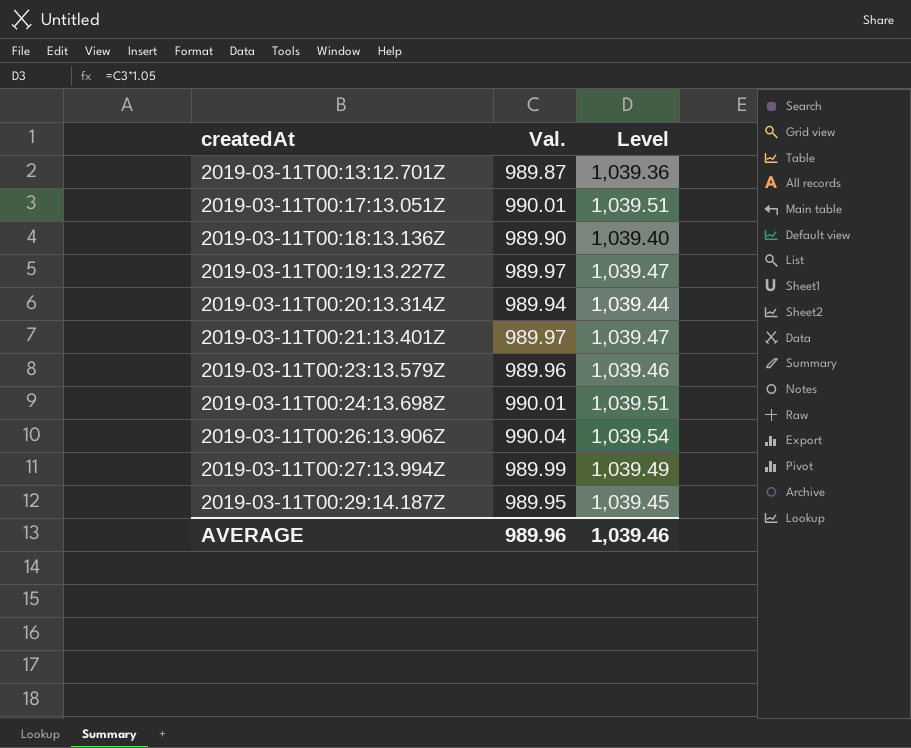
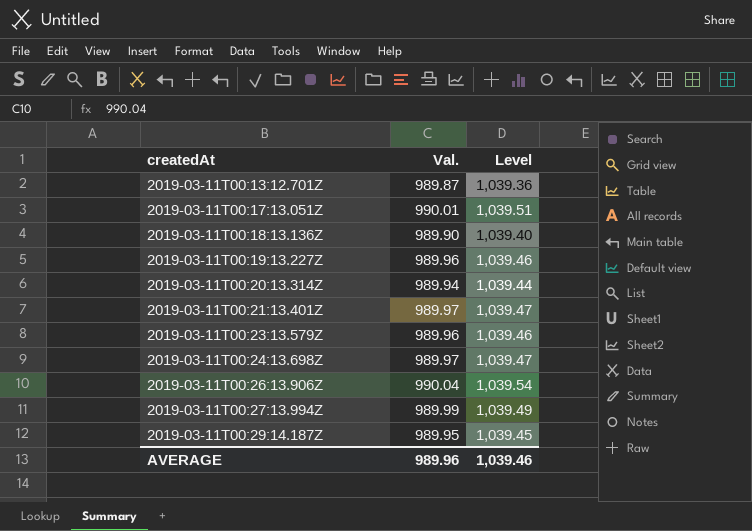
2019-03-11T00:19:13.227Z | Val.: 989.97 -> 989.96
2019-03-11T00:19:13.227Z | Level: 1,039.47 -> 1,039.46
2019-03-11T00:24:13.698Z | Val.: 990.01 -> 989.97
2019-03-11T00:24:13.698Z | Level: 1,039.51 -> 1,039.47

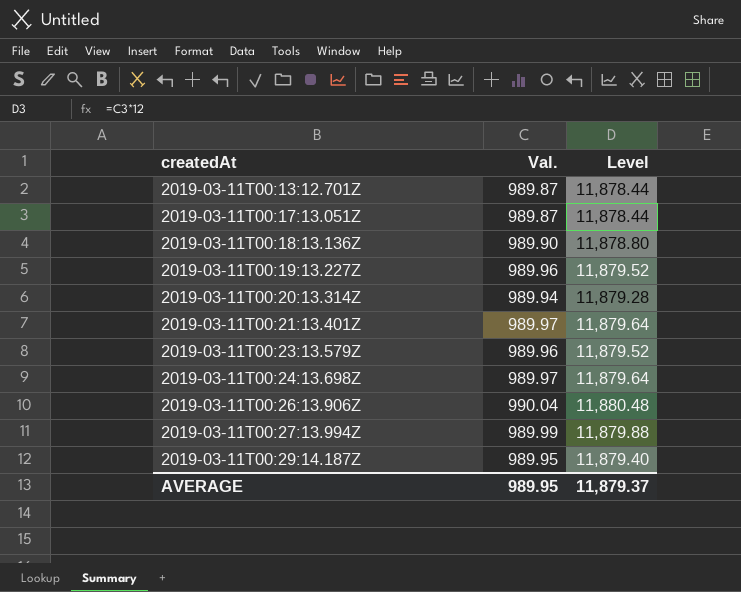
column Level | formula: [Val.] * 1.05 -> [Val.] * 12
2019-03-11T00:17:13.051Z | Val.: 990.01 -> 989.87
AVERAGE | Val.: 989.96 -> 989.95
AVERAGE | Level: 1,039.46 -> 11,879.37

